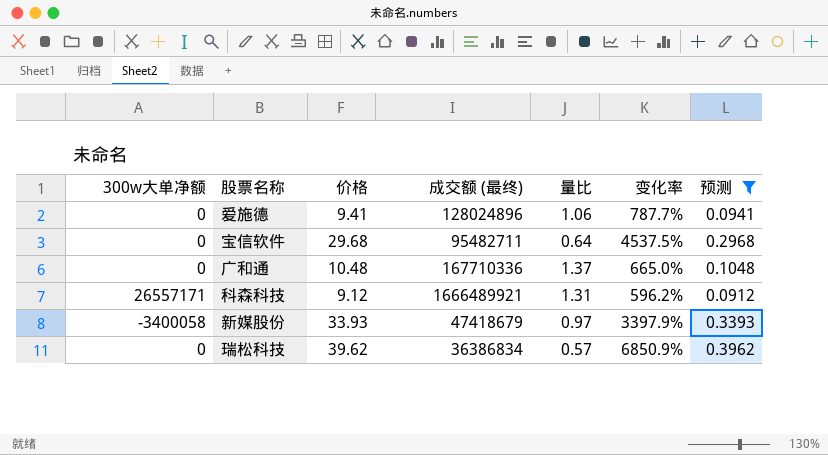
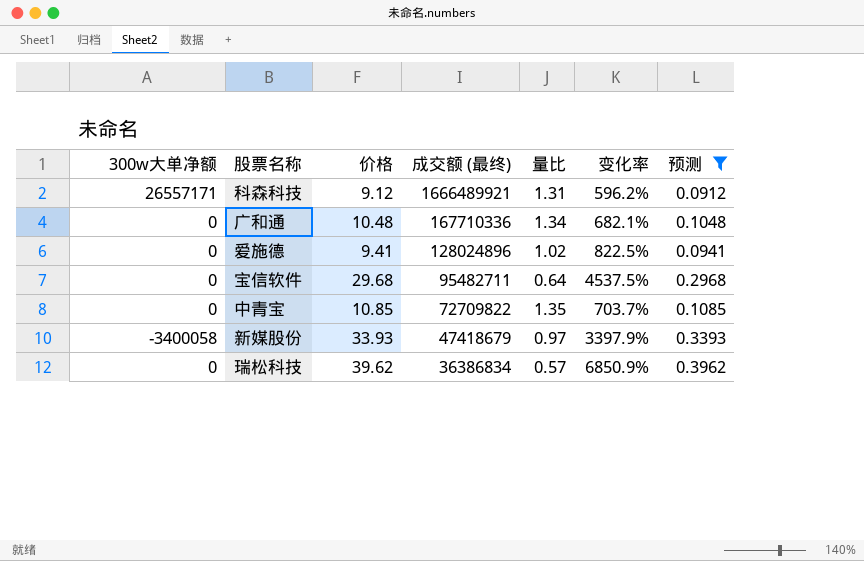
row order: none -> 成交额 (最终) descending
广和通 | 量比: 1.37 -> 1.34
广和通 | 变化率: 665.0% -> 682.1%
爱施德 | 量比: 1.06 -> 1.02
爱施德 | 变化率: 787.7% -> 822.5%
row 中青宝: none -> 0 | 10.85 | 72709822 | 1.35 | 703.7% | 0.1085

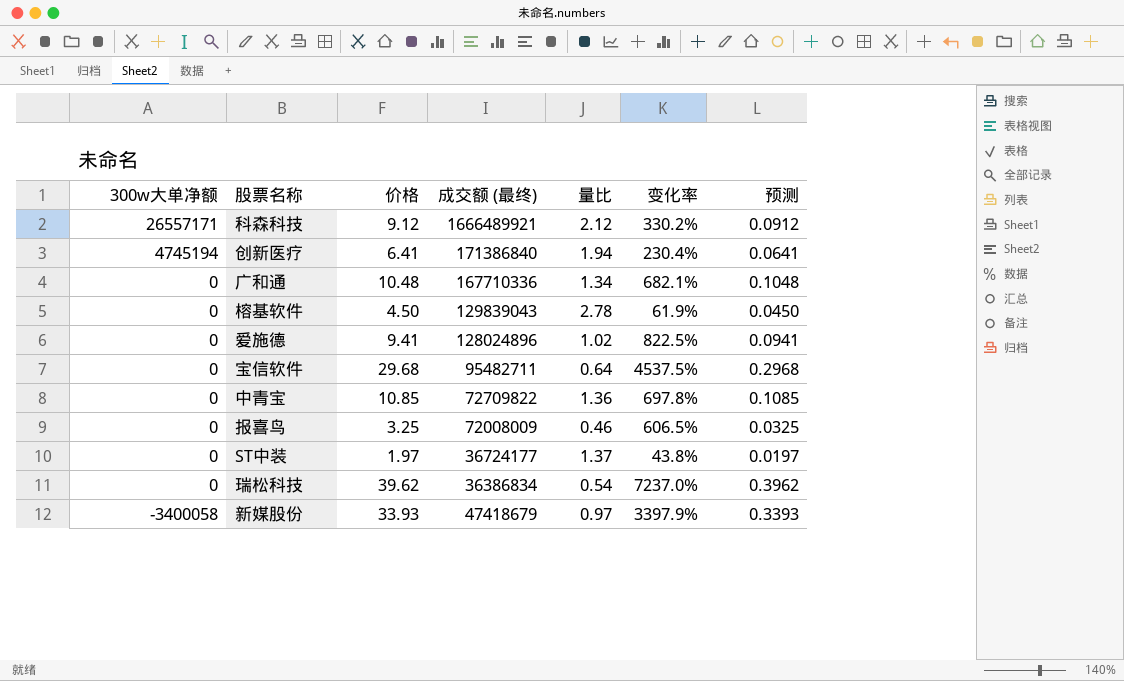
filter: 预测 >= 0.0912 -> none
row order: 成交额 (最终) descending -> 300w大单净额 descending
科森科技 | 量比: 1.31 -> 2.12
科森科技 | 变化率: 596.2% -> 330.2%
中青宝 | 量比: 1.35 -> 1.36
中青宝 | 变化率: 703.7% -> 697.8%
瑞松科技 | 量比: 0.57 -> 0.54
瑞松科技 | 变化率: 6850.9% -> 7237.0%

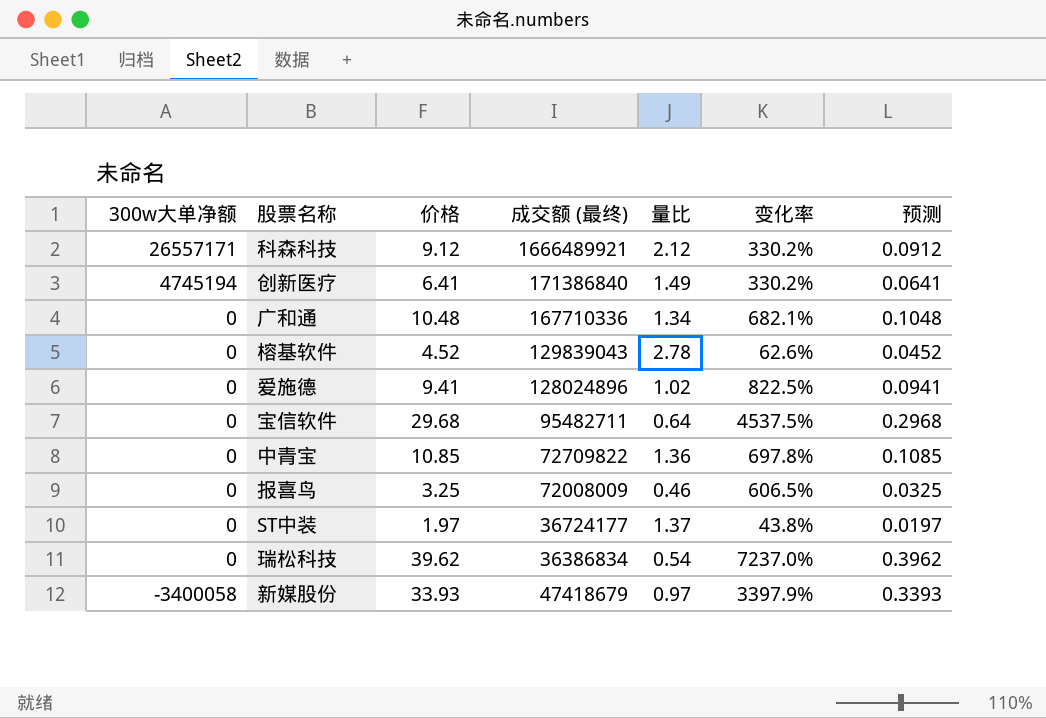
创新医疗 | 量比: 1.94 -> 1.49
创新医疗 | 变化率: 230.4% -> 330.2%
榕基软件 | 价格: 4.50 -> 4.52
榕基软件 | 变化率: 61.9% -> 62.6%
榕基软件 | 预测: 0.0450 -> 0.0452

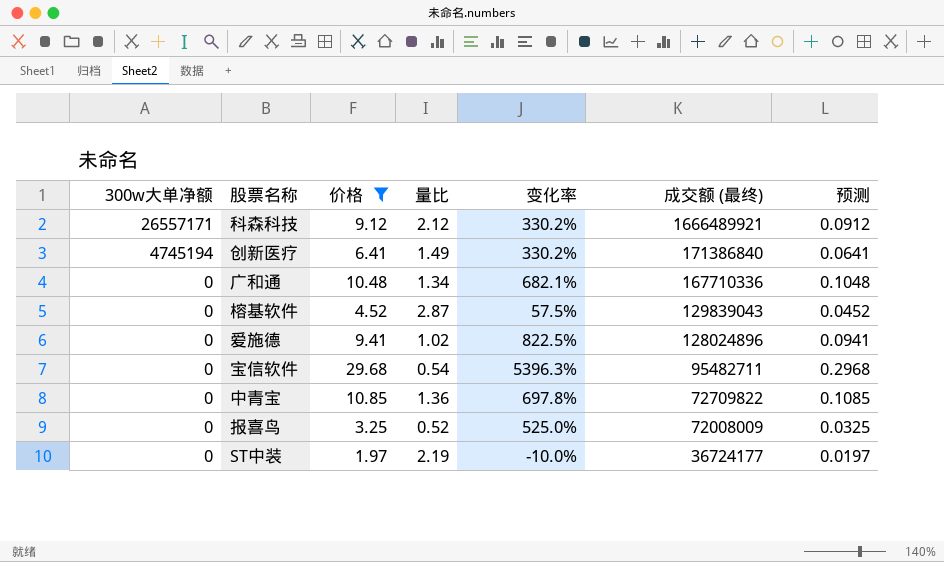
filter: none -> 价格 <= 29.68
column 成交额 (最终) | position: 4 -> 6
榕基软件 | 量比: 2.78 -> 2.87
榕基软件 | 变化率: 62.6% -> 57.5%
宝信软件 | 量比: 0.64 -> 0.54
宝信软件 | 变化率: 4537.5% -> 5396.3%
报喜鸟 | 量比: 0.46 -> 0.52
报喜鸟 | 变化率: 606.5% -> 525.0%
ST中装 | 量比: 1.37 -> 2.19
ST中装 | 变化率: 43.8% -> -10.0%

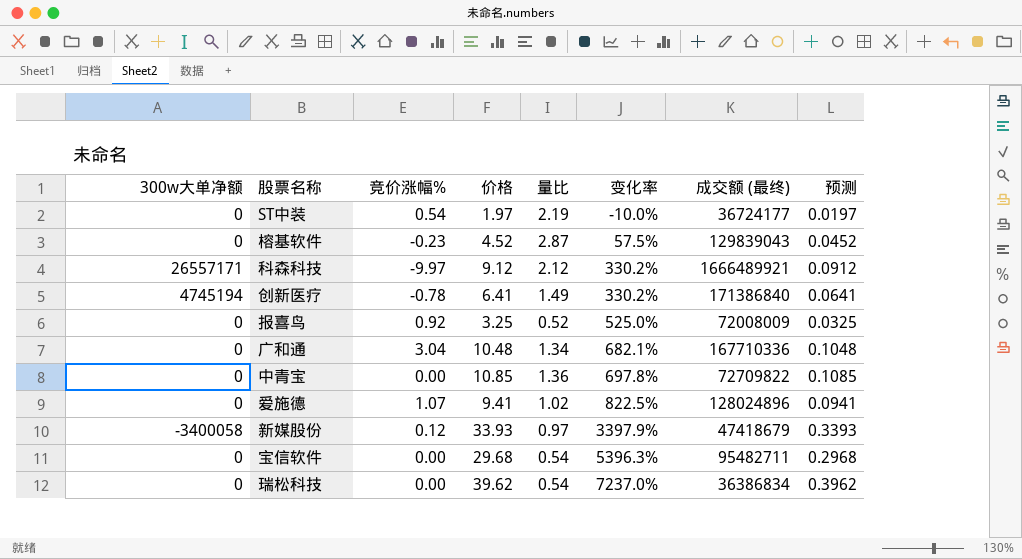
filter: 价格 <= 29.68 -> none
row order: 300w大单净额 descending -> 变化率 ascending
column 竞价涨幅% | position: none -> 3

